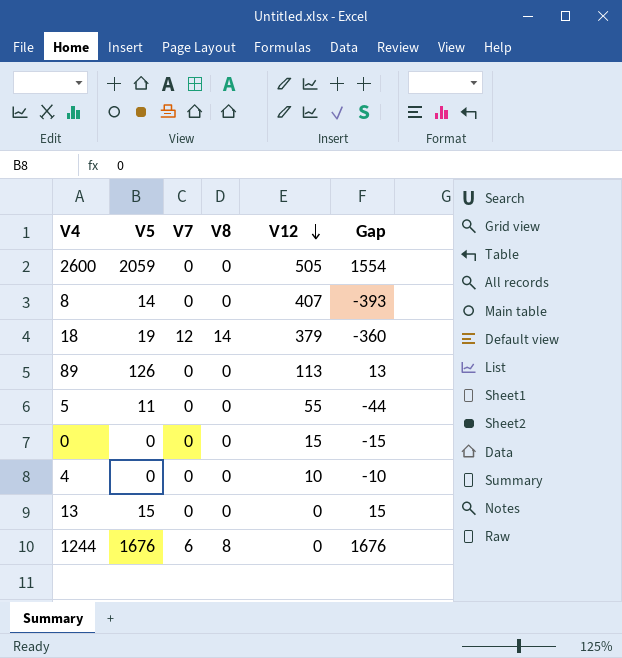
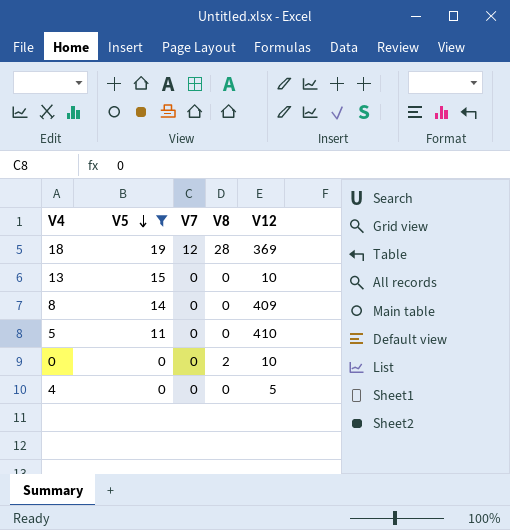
filter: none -> V5 <= 19
row order: V12 descending -> V5 descending
column Gap | formula: [V5] - [V12] -> none
18 | V8: 14 -> 28
18 | V12: 379 -> 369
13 | V12: 0 -> 10
8 | V12: 407 -> 409
5 | V12: 55 -> 410
0 | V8: 0 -> 2
0 | V12: 15 -> 10
4 | V12: 10 -> 5

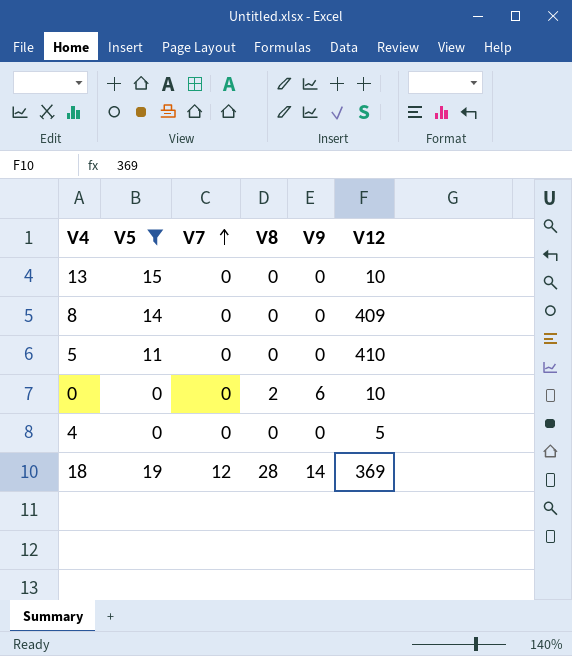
row order: V5 descending -> V7 ascending
column V9 | position: none -> 5

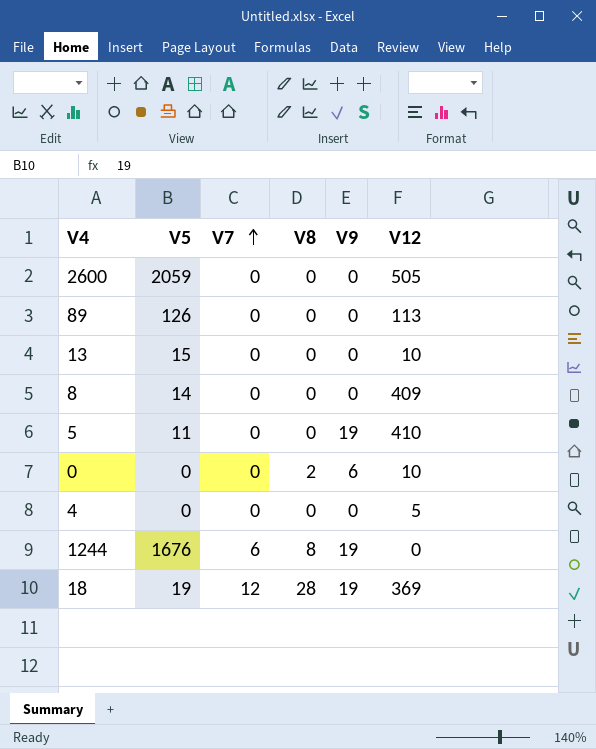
filter: V5 <= 19 -> none
5 | V9: 0 -> 19
18 | V9: 14 -> 19

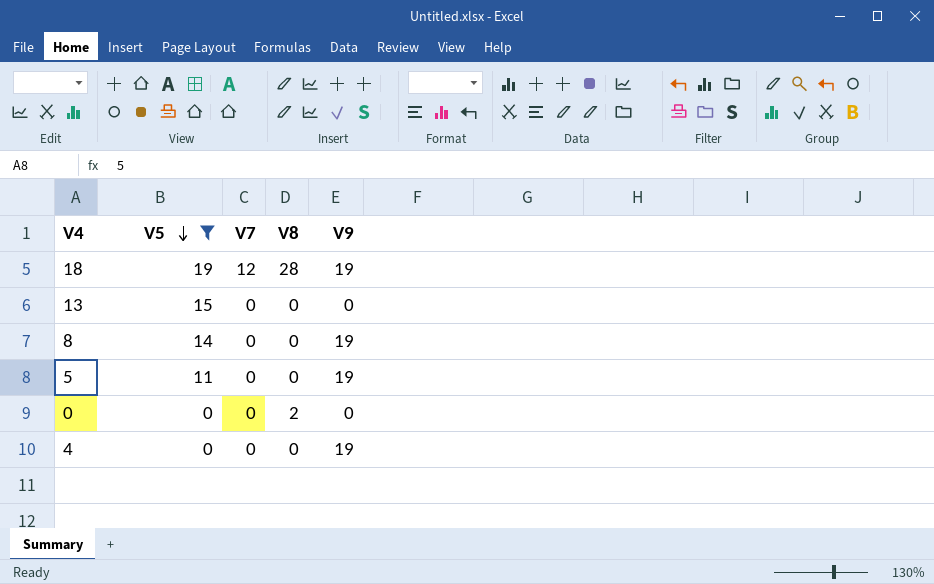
filter: none -> V5 <= 19
row order: V7 ascending -> V5 descending
column V12 | position: 6 -> none
8 | V9: 0 -> 19
0 | V9: 6 -> 0
4 | V9: 0 -> 19

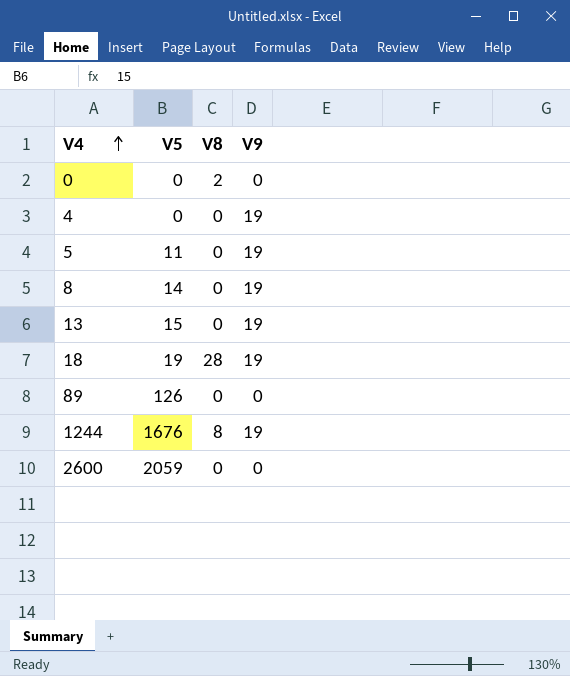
filter: V5 <= 19 -> none
row order: V5 descending -> V4 ascending
column V7 | position: 3 -> none
13 | V9: 0 -> 19

